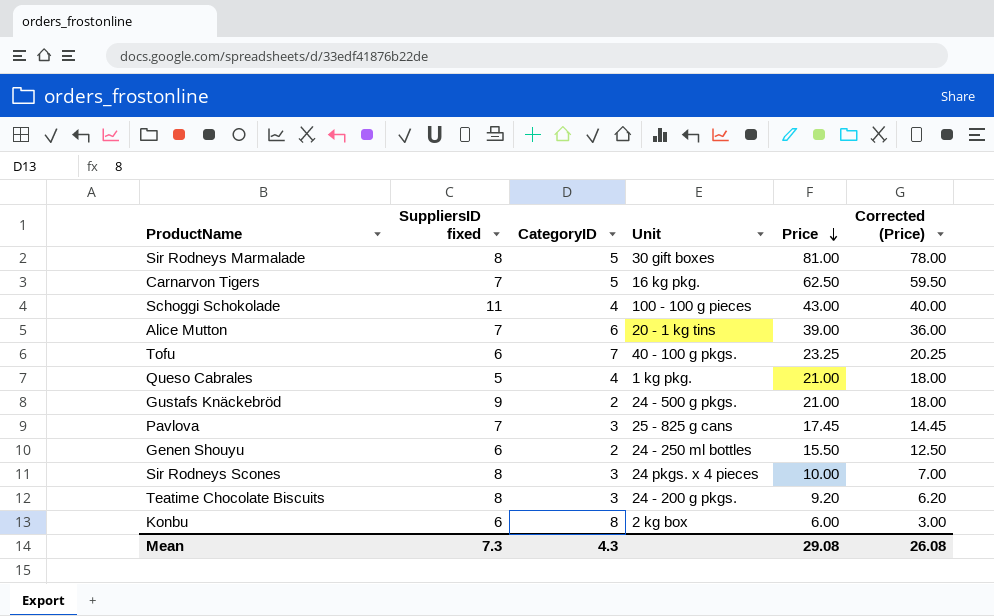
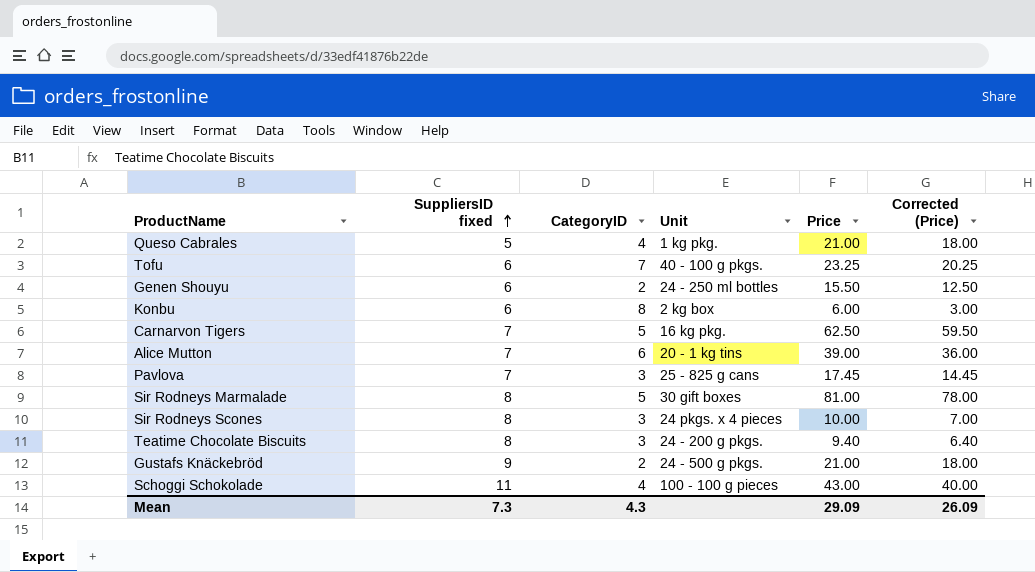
row order: Price descending -> SuppliersID fixed ascending
Teatime Chocolate Biscuits | Price: 9.20 -> 9.40
Teatime Chocolate Biscuits | Corrected (Price): 6.20 -> 6.40
Mean | Price: 29.08 -> 29.09
Mean | Corrected (Price): 26.08 -> 26.09

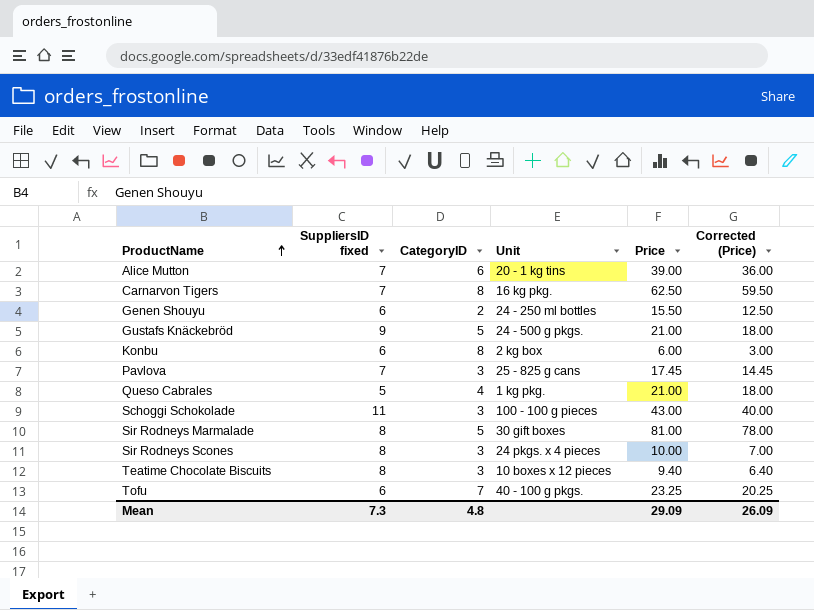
row order: SuppliersID fixed ascending -> ProductName ascending
Carnarvon Tigers | CategoryID: 5 -> 8
Gustafs Knäckebröd | CategoryID: 2 -> 5
Schoggi Schokolade | CategoryID: 4 -> 3
Teatime Chocolate Biscuits | Unit: 24 - 200 g pkgs. -> 10 boxes x 12 pieces
Mean | CategoryID: 4.3 -> 4.8

